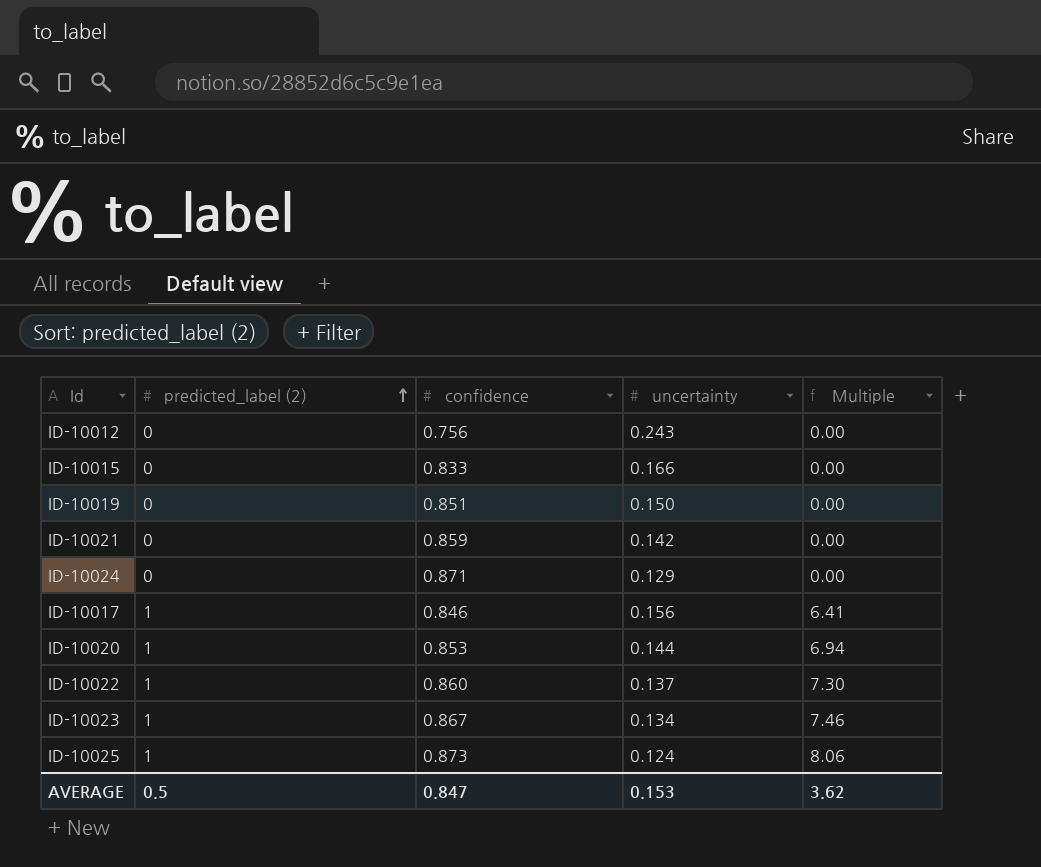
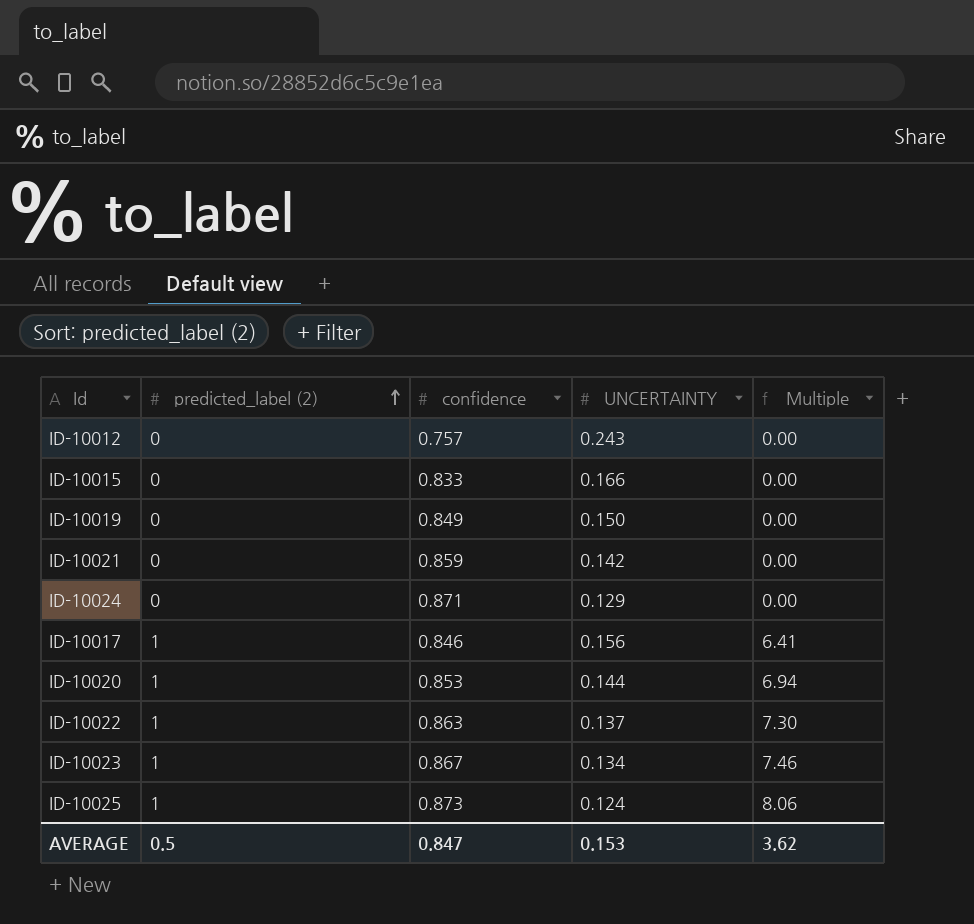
column name: uncertainty -> UNCERTAINTY
ID-10012 | confidence: 0.756 -> 0.757
ID-10019 | confidence: 0.851 -> 0.849
ID-10022 | confidence: 0.860 -> 0.863

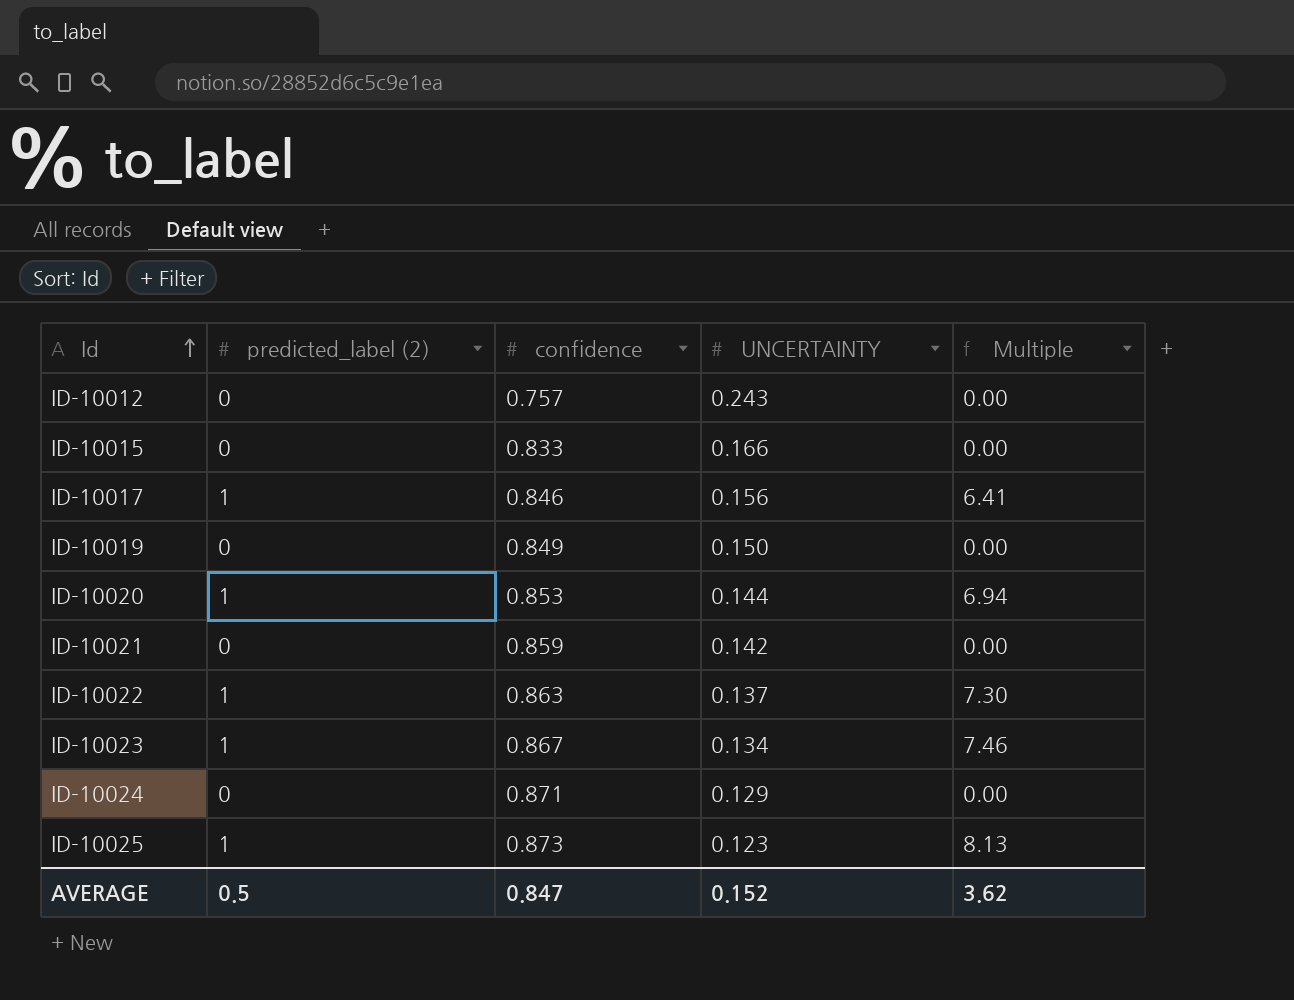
row order: predicted_label (2) ascending -> Id ascending
ID-10025 | UNCERTAINTY: 0.124 -> 0.123
ID-10025 | Multiple: 8.06 -> 8.13
AVERAGE | UNCERTAINTY: 0.153 -> 0.152

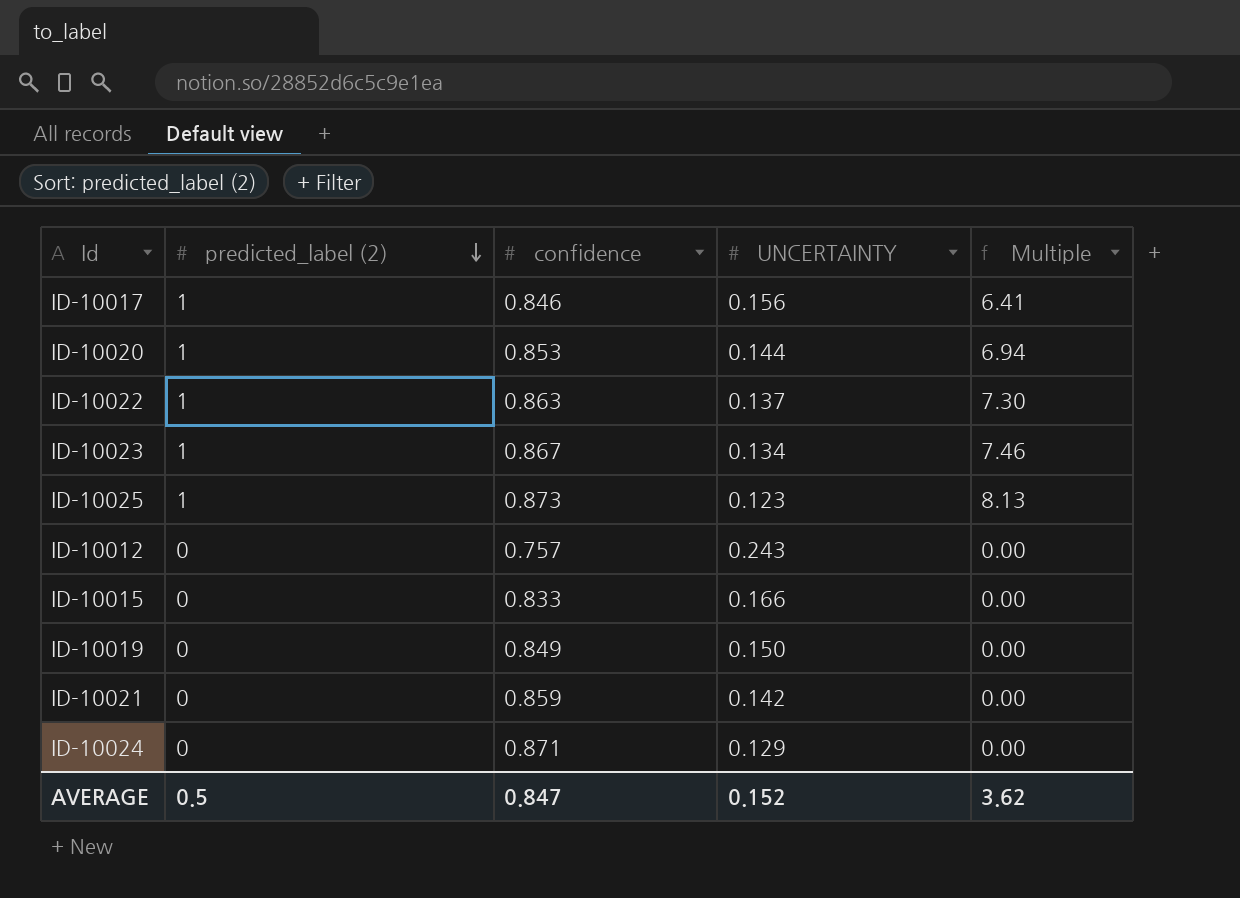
row order: Id ascending -> predicted_label (2) descending

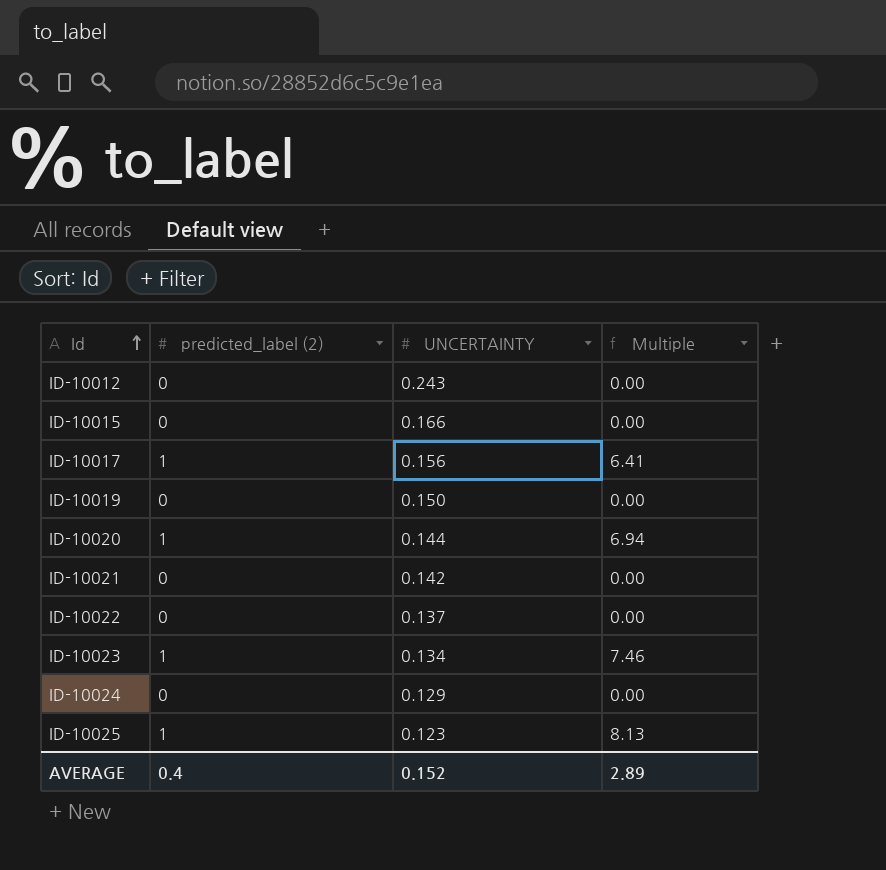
row order: predicted_label (2) descending -> Id ascending
column confidence | position: 3 -> none
ID-10022 | predicted_label (2): 1 -> 0
ID-10022 | Multiple: 7.30 -> 0.00
AVERAGE | predicted_label (2): 0.5 -> 0.4
AVERAGE | Multiple: 3.62 -> 2.89

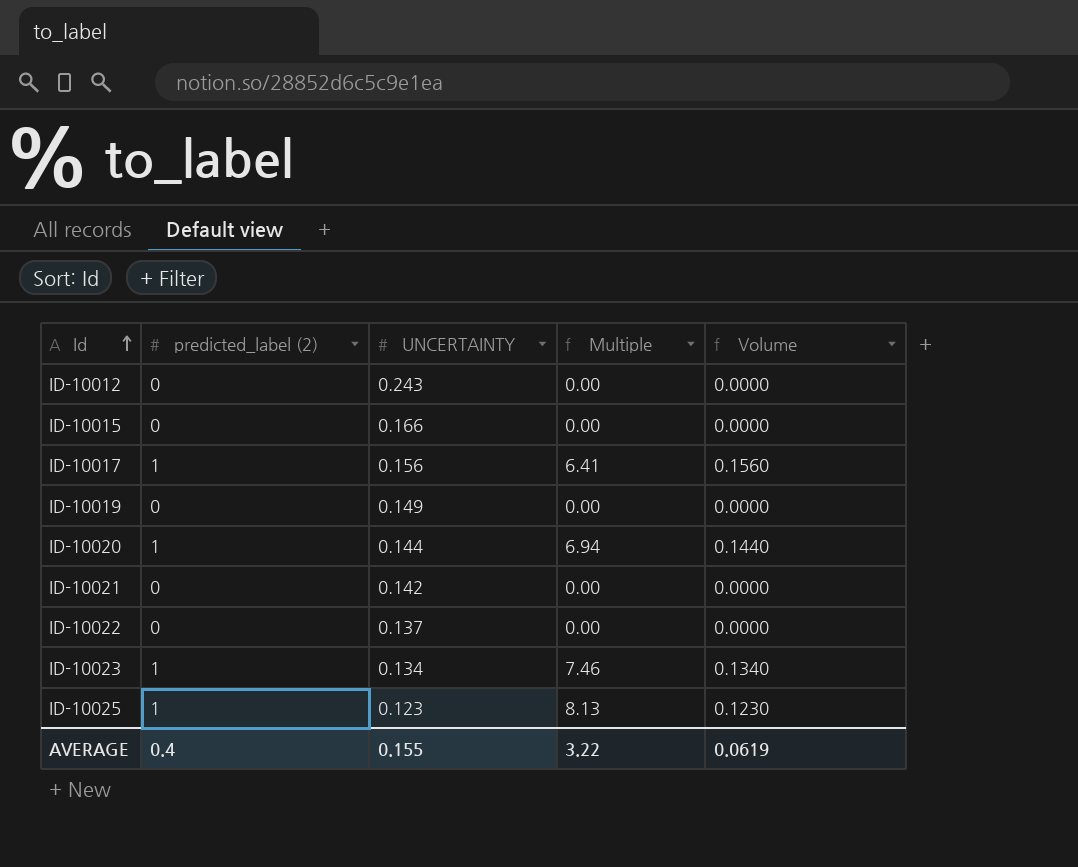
column Volume | formula: none -> [predicted_label (2)] * [UNCERTAINTY]
row ID-10024: 0 | 0.129 | 0.00 -> none
ID-10019 | UNCERTAINTY: 0.150 -> 0.149
AVERAGE | UNCERTAINTY: 0.152 -> 0.155
AVERAGE | Multiple: 2.89 -> 3.22

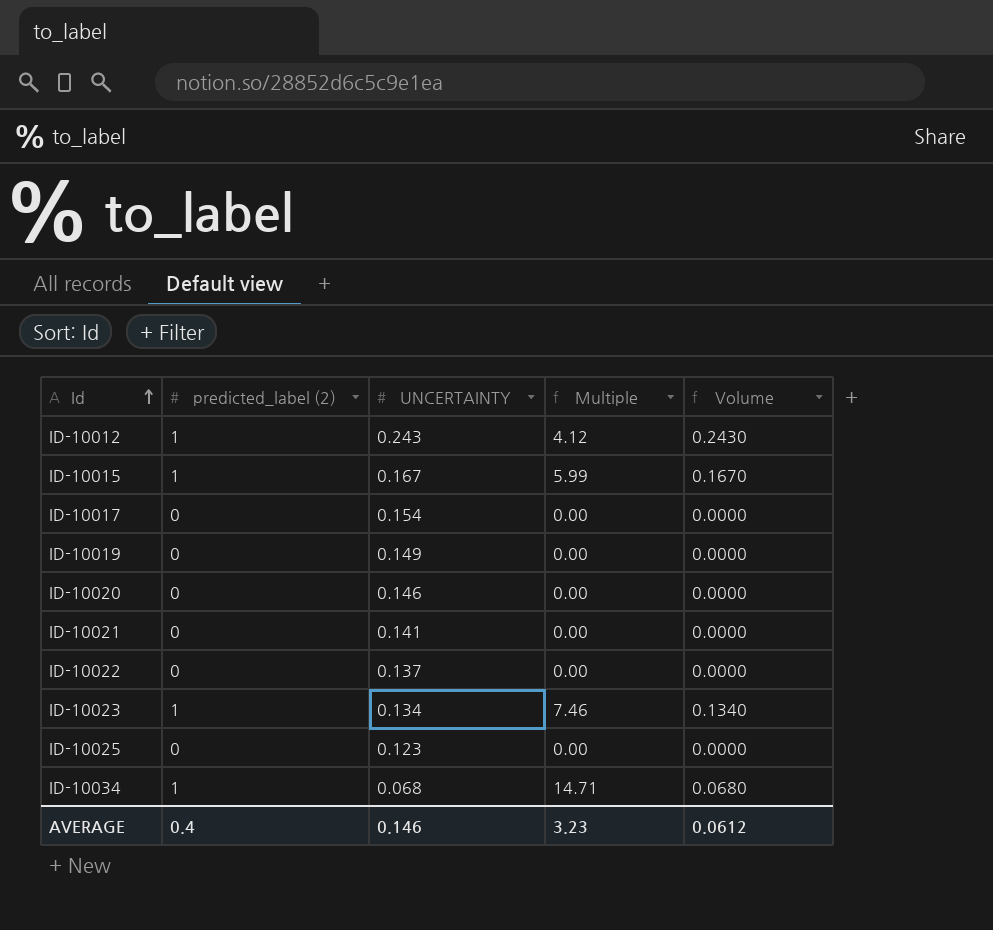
ID-10012 | predicted_label (2): 0 -> 1
ID-10012 | Multiple: 0.00 -> 4.12
ID-10012 | Volume: 0.0000 -> 0.2430
ID-10015 | predicted_label (2): 0 -> 1
ID-10015 | UNCERTAINTY: 0.166 -> 0.167
ID-10015 | Multiple: 0.00 -> 5.99
ID-10015 | Volume: 0.0000 -> 0.1670
ID-10017 | predicted_label (2): 1 -> 0
ID-10017 | UNCERTAINTY: 0.156 -> 0.154
ID-10017 | Multiple: 6.41 -> 0.00
ID-10017 | Volume: 0.1560 -> 0.0000
ID-10020 | predicted_label (2): 1 -> 0
ID-10020 | UNCERTAINTY: 0.144 -> 0.146
ID-10020 | Multiple: 6.94 -> 0.00
ID-10020 | Volume: 0.1440 -> 0.0000
ID-10021 | UNCERTAINTY: 0.142 -> 0.141
ID-10025 | predicted_label (2): 1 -> 0
ID-10025 | Multiple: 8.13 -> 0.00
ID-10025 | Volume: 0.1230 -> 0.0000
row ID-10034: none -> 1 | 0.068 | 14.71 | 0.0680
AVERAGE | UNCERTAINTY: 0.155 -> 0.146
AVERAGE | Multiple: 3.22 -> 3.23
AVERAGE | Volume: 0.0619 -> 0.0612

